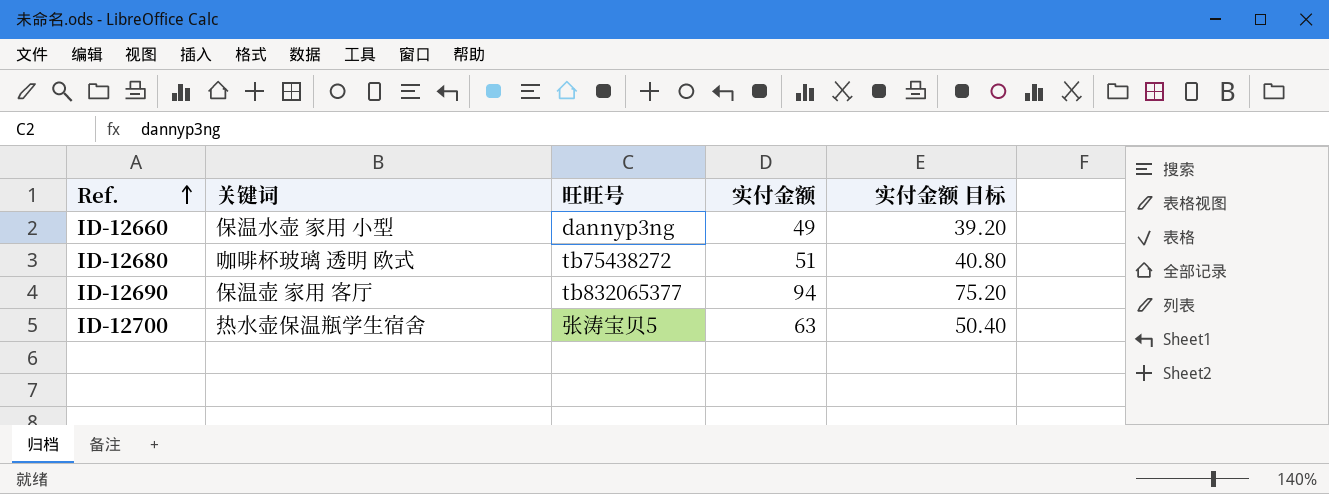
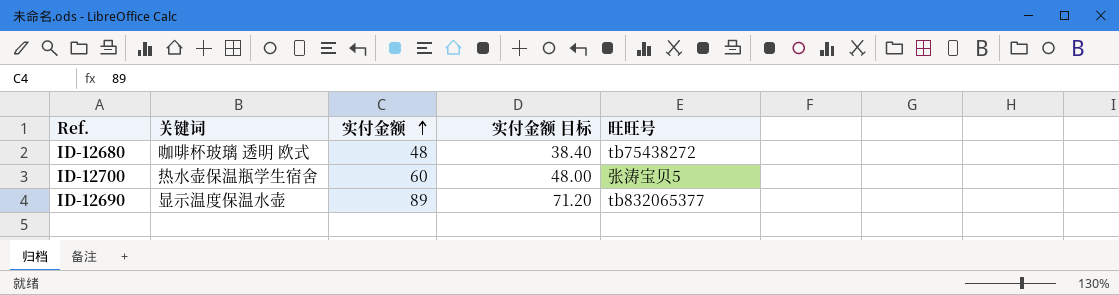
row order: Ref. ascending -> 实付金额 ascending
column 旺旺号 | position: 3 -> 5
row ID-12660: 保温水壶 家用 小型 | dannyp3ng | 49 | 39.20 -> none
ID-12680 | 实付金额: 51 -> 48
ID-12680 | 实付金额 目标: 40.80 -> 38.40
ID-12700 | 实付金额: 63 -> 60
ID-12700 | 实付金额 目标: 50.40 -> 48.00
ID-12690 | 关键词: 保温壶 家用 客厅 -> 显示温度保温水壶
ID-12690 | 实付金额: 94 -> 89
ID-12690 | 实付金额 目标: 75.20 -> 71.20

